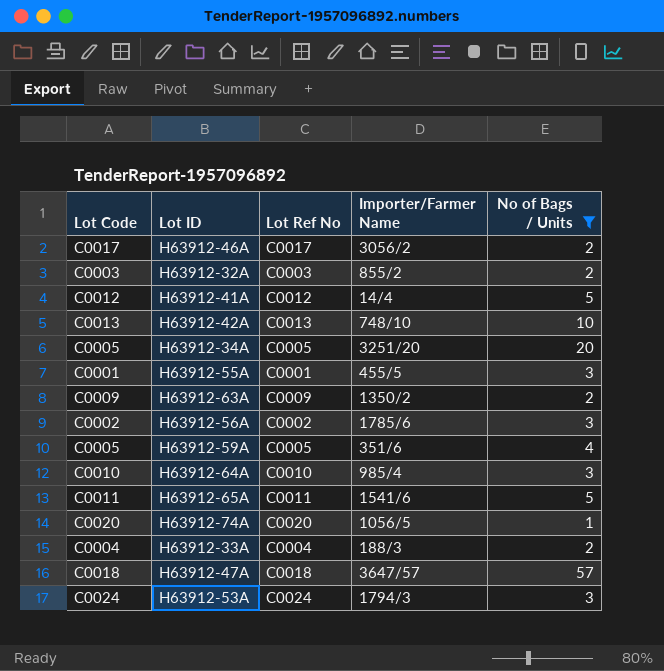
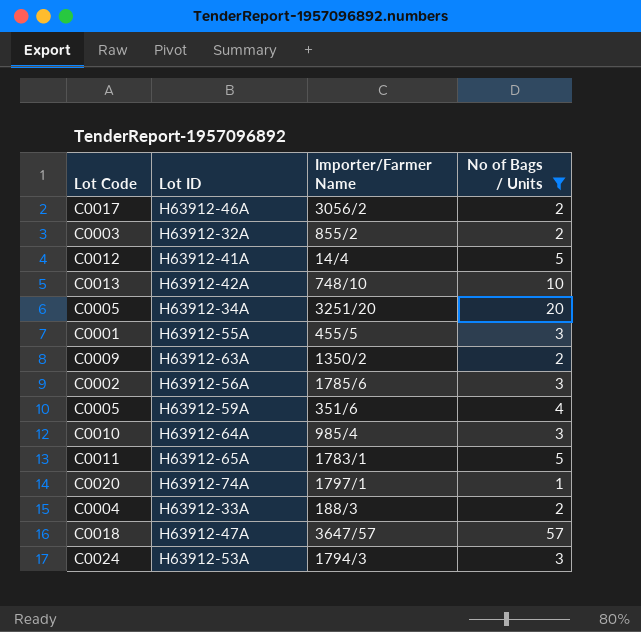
column Lot Ref No | position: 3 -> none
H63912-65A | Importer/Farmer Name: 1541/6 -> 1783/1
H63912-74A | Importer/Farmer Name: 1056/5 -> 1797/1

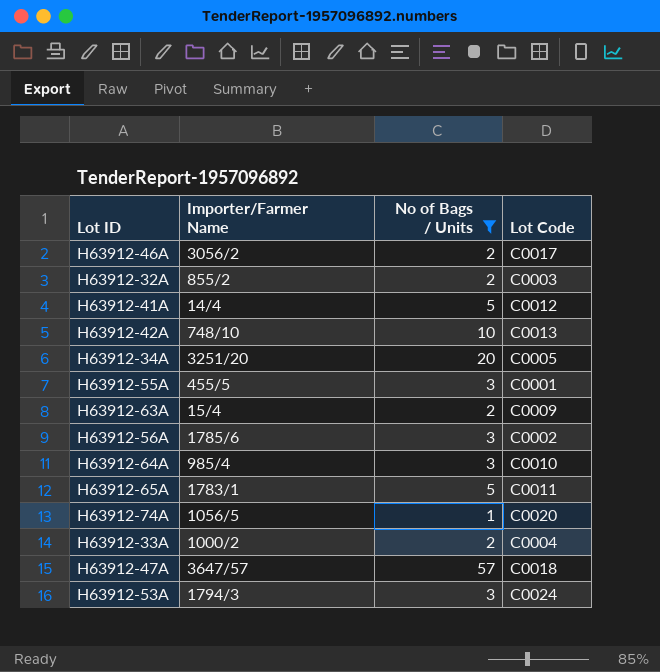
column Lot Code | position: 1 -> 4
row H63912-59A: C0005 | 351/6 | 4 -> none
H63912-63A | Importer/Farmer Name: 1350/2 -> 15/4
H63912-74A | Importer/Farmer Name: 1797/1 -> 1056/5
H63912-33A | Importer/Farmer Name: 188/3 -> 1000/2

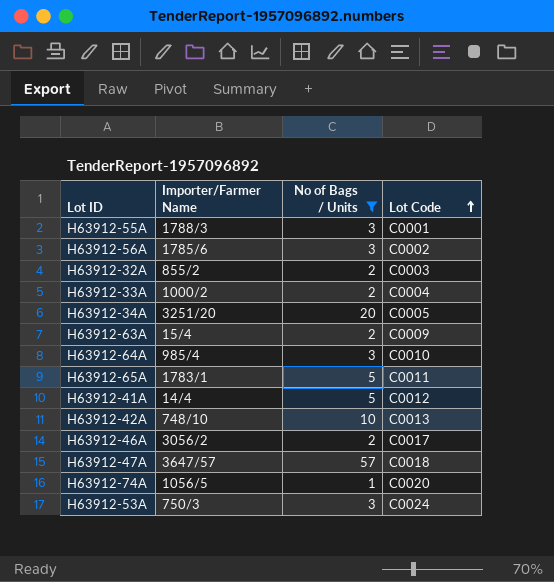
row order: none -> Lot Code ascending
H63912-55A | Importer/Farmer Name: 455/5 -> 1788/3
H63912-53A | Importer/Farmer Name: 1794/3 -> 750/3

